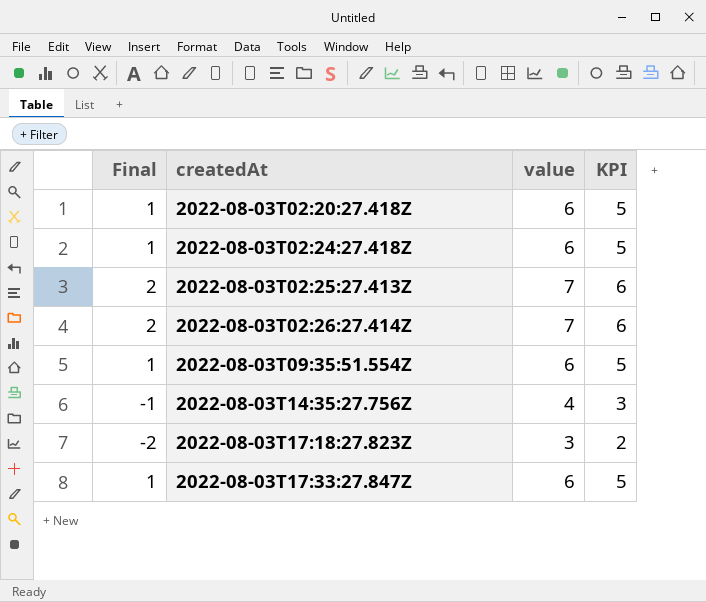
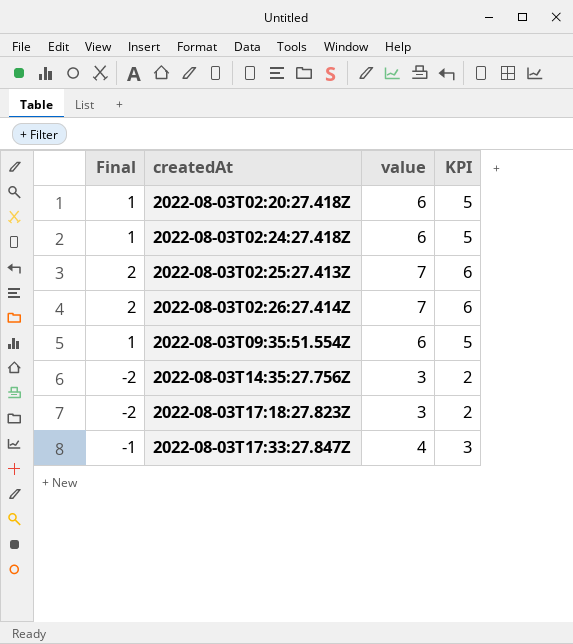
2022-08-03T14:35:27.756Z | Final: -1 -> -2
2022-08-03T14:35:27.756Z | value: 4 -> 3
2022-08-03T14:35:27.756Z | KPI: 3 -> 2
2022-08-03T17:33:27.847Z | Final: 1 -> -1
2022-08-03T17:33:27.847Z | value: 6 -> 4
2022-08-03T17:33:27.847Z | KPI: 5 -> 3

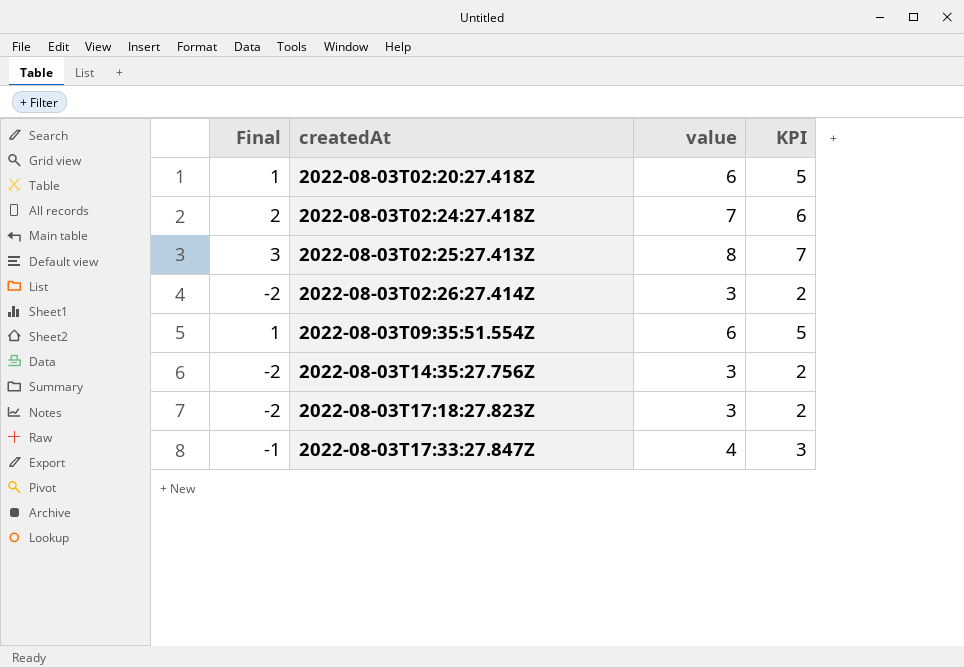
2022-08-03T02:24:27.418Z | Final: 1 -> 2
2022-08-03T02:24:27.418Z | value: 6 -> 7
2022-08-03T02:24:27.418Z | KPI: 5 -> 6
2022-08-03T02:25:27.413Z | Final: 2 -> 3
2022-08-03T02:25:27.413Z | value: 7 -> 8
2022-08-03T02:25:27.413Z | KPI: 6 -> 7
2022-08-03T02:26:27.414Z | Final: 2 -> -2
2022-08-03T02:26:27.414Z | value: 7 -> 3
2022-08-03T02:26:27.414Z | KPI: 6 -> 2

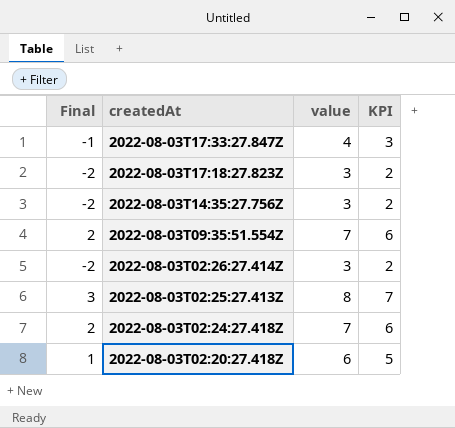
row order: createdAt ascending -> createdAt descending
2022-08-03T09:35:51.554Z | Final: 1 -> 2
2022-08-03T09:35:51.554Z | value: 6 -> 7
2022-08-03T09:35:51.554Z | KPI: 5 -> 6

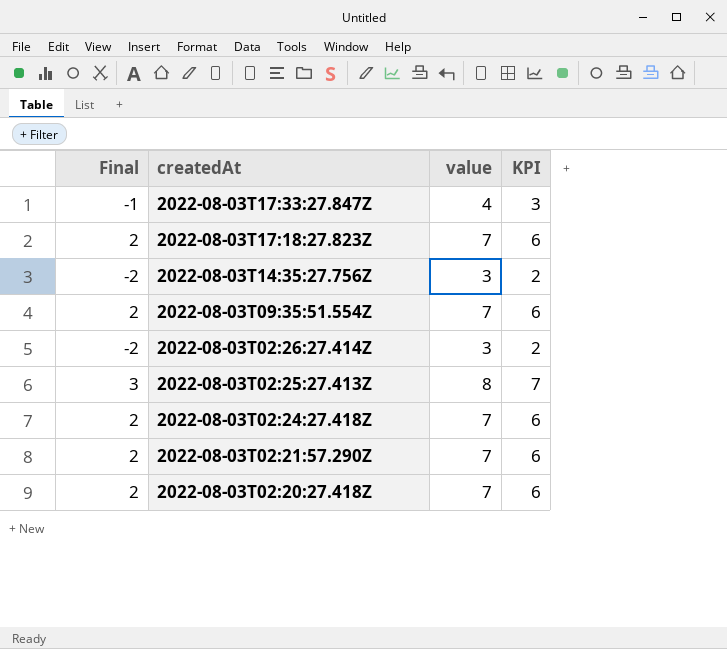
2022-08-03T17:18:27.823Z | Final: -2 -> 2
2022-08-03T17:18:27.823Z | value: 3 -> 7
2022-08-03T17:18:27.823Z | KPI: 2 -> 6
row 2022-08-03T02:21:57.290Z: none -> 2 | 7 | 6
2022-08-03T02:20:27.418Z | Final: 1 -> 2
2022-08-03T02:20:27.418Z | value: 6 -> 7
2022-08-03T02:20:27.418Z | KPI: 5 -> 6

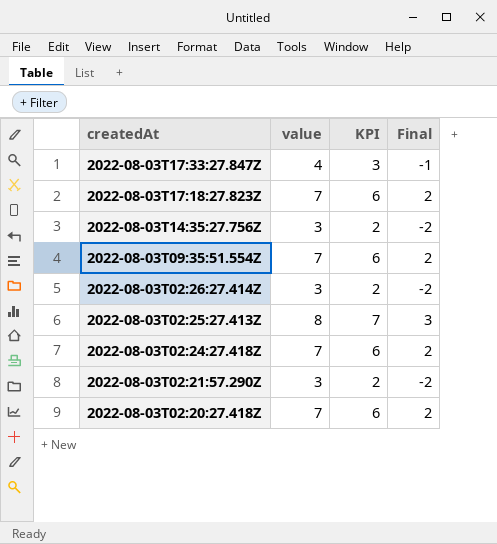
column Final | position: 1 -> 4
2022-08-03T02:21:57.290Z | value: 7 -> 3
2022-08-03T02:21:57.290Z | KPI: 6 -> 2
2022-08-03T02:21:57.290Z | Final: 2 -> -2

